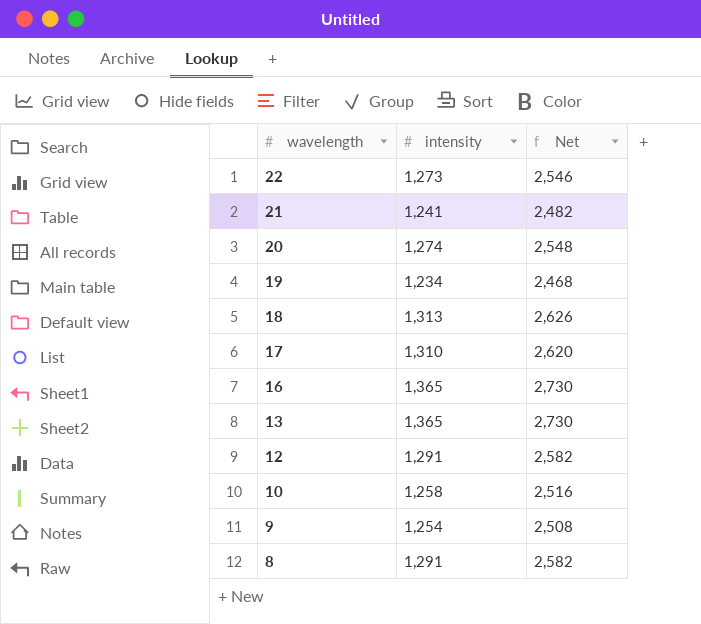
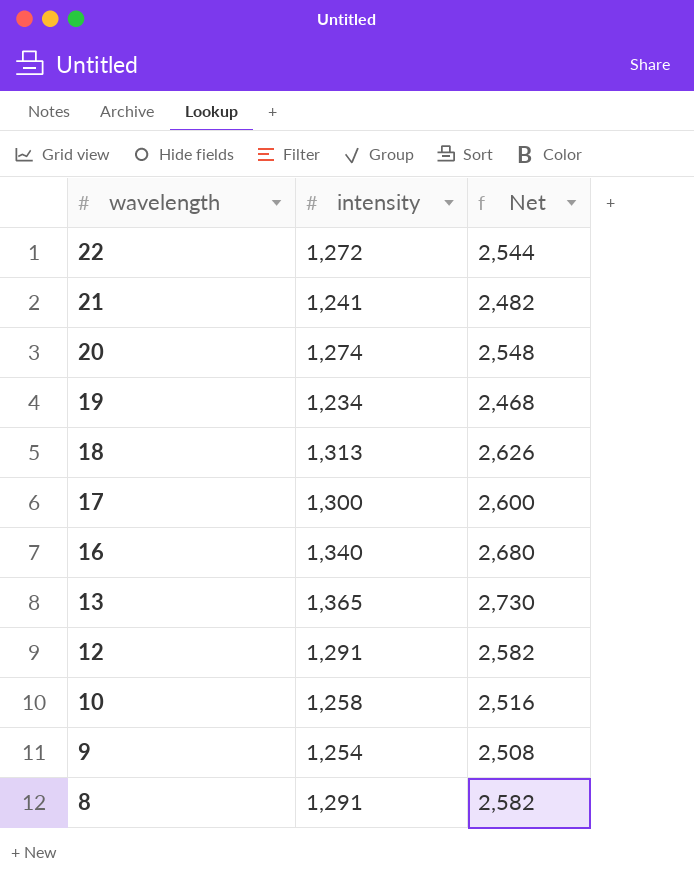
22 | intensity: 1,273 -> 1,272
22 | Net: 2,546 -> 2,544
17 | intensity: 1,310 -> 1,300
17 | Net: 2,620 -> 2,600
16 | intensity: 1,365 -> 1,340
16 | Net: 2,730 -> 2,680

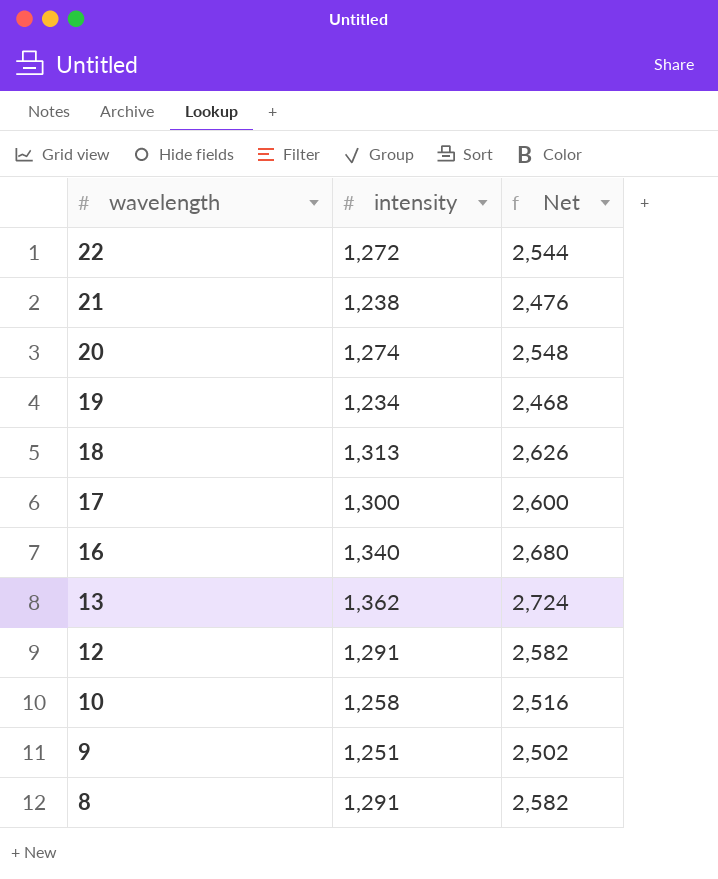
21 | intensity: 1,241 -> 1,238
21 | Net: 2,482 -> 2,476
13 | intensity: 1,365 -> 1,362
13 | Net: 2,730 -> 2,724
9 | intensity: 1,254 -> 1,251
9 | Net: 2,508 -> 2,502

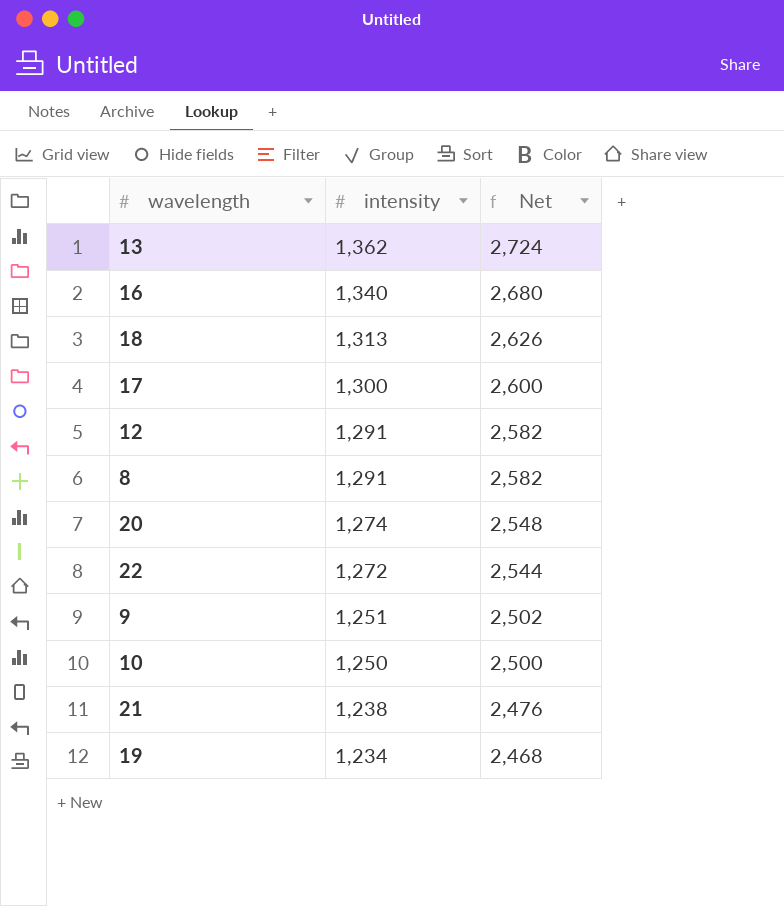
row order: wavelength descending -> intensity descending
10 | intensity: 1,258 -> 1,250
10 | Net: 2,516 -> 2,500

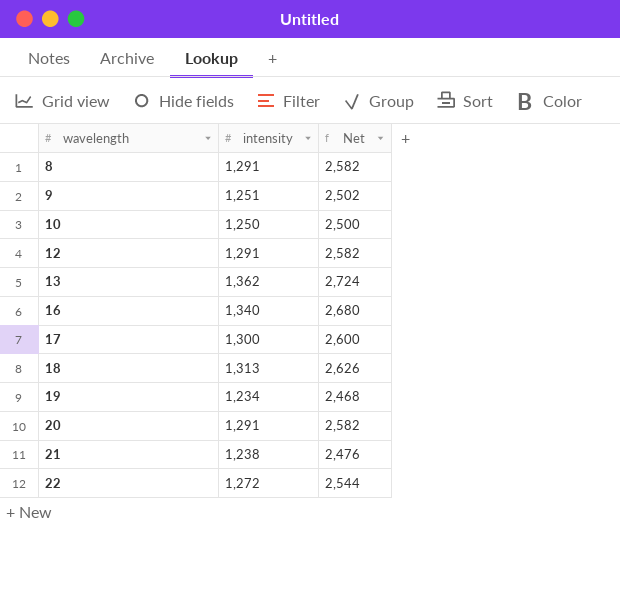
row order: intensity descending -> wavelength ascending
20 | intensity: 1,274 -> 1,291
20 | Net: 2,548 -> 2,582

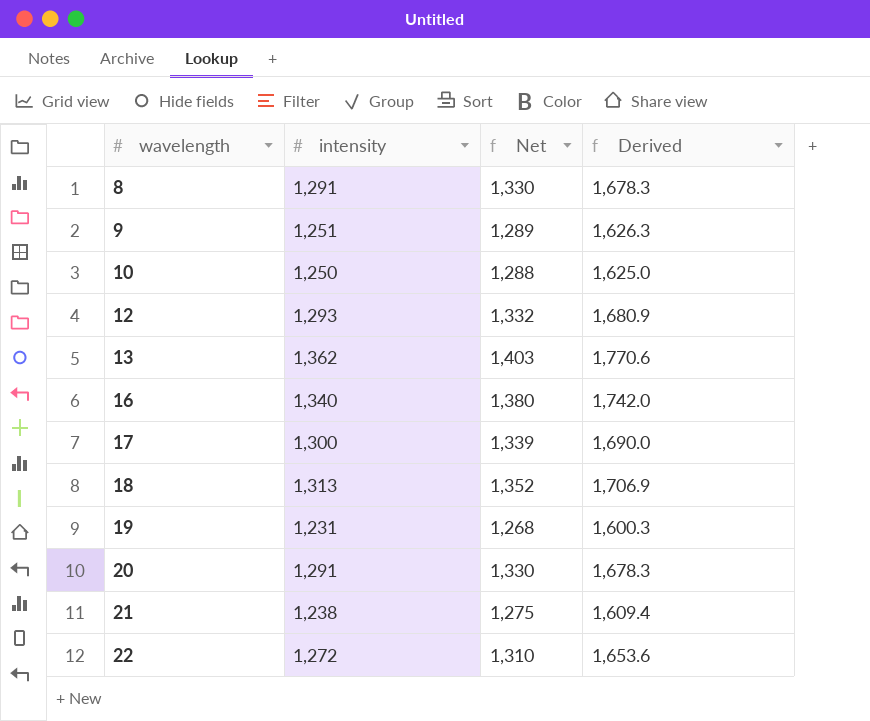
column Net | formula: [intensity] * 2 -> [intensity] * 1.03
column Derived | formula: none -> [intensity] * 1.3
12 | intensity: 1,291 -> 1,293
19 | intensity: 1,234 -> 1,231

